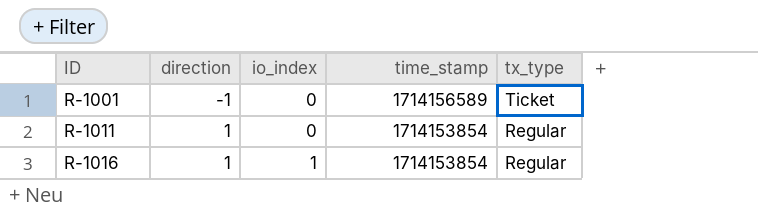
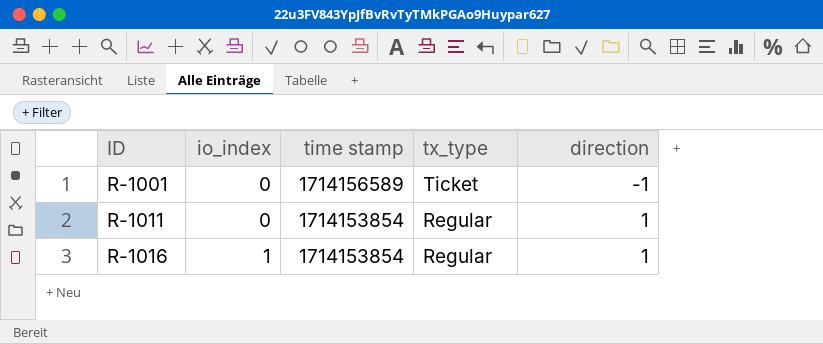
column name: time_stamp -> time stamp
column direction | position: 2 -> 5

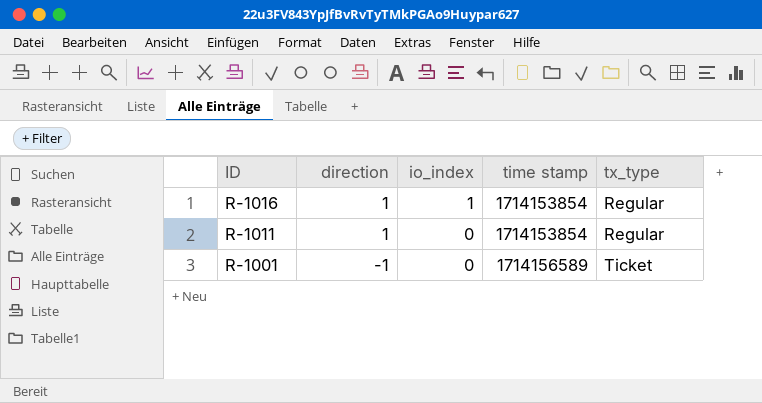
row order: ID ascending -> ID descending
column direction | position: 5 -> 2

